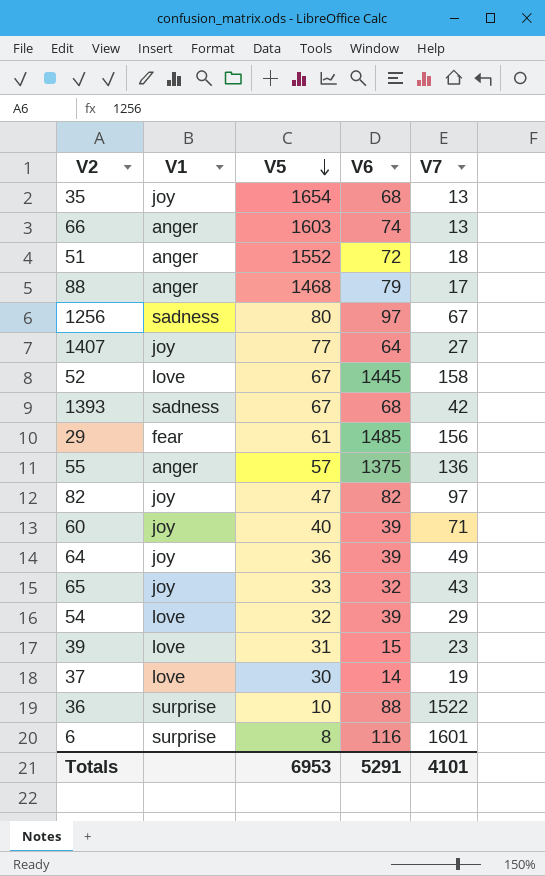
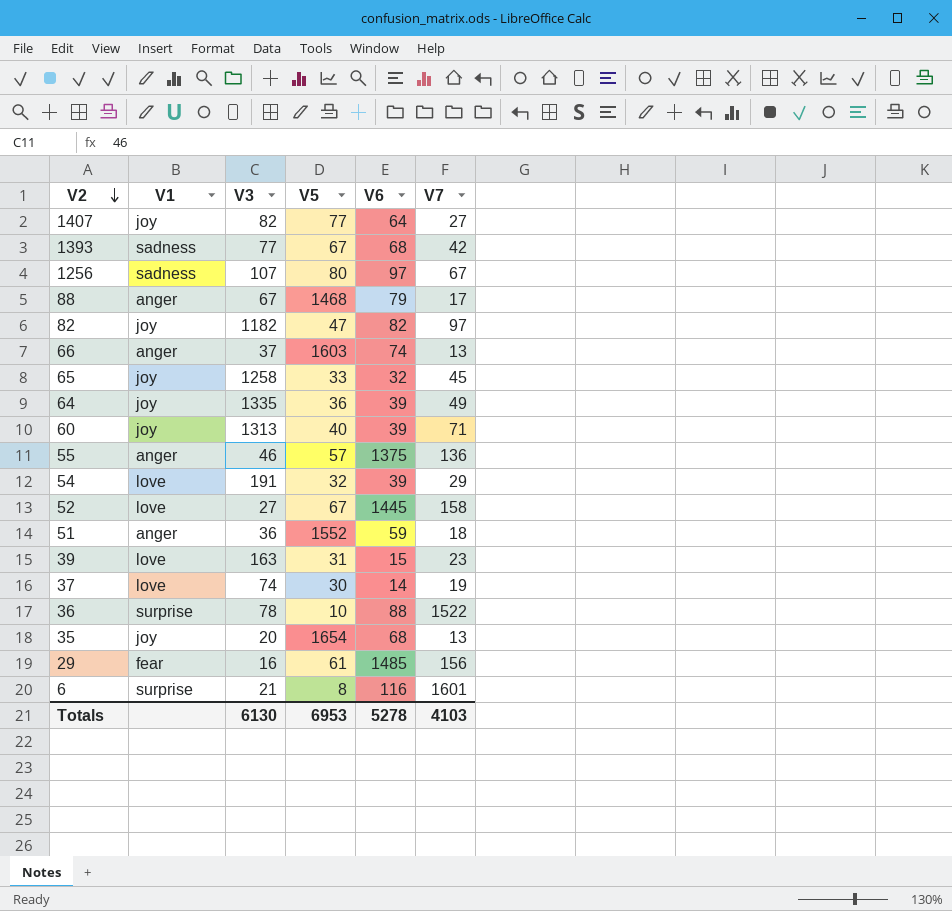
row order: V5 descending -> V2 descending
column V3 | position: none -> 3
65 | V7: 43 -> 45
51 | V6: 72 -> 59
Totals | V6: 5291 -> 5278
Totals | V7: 4101 -> 4103

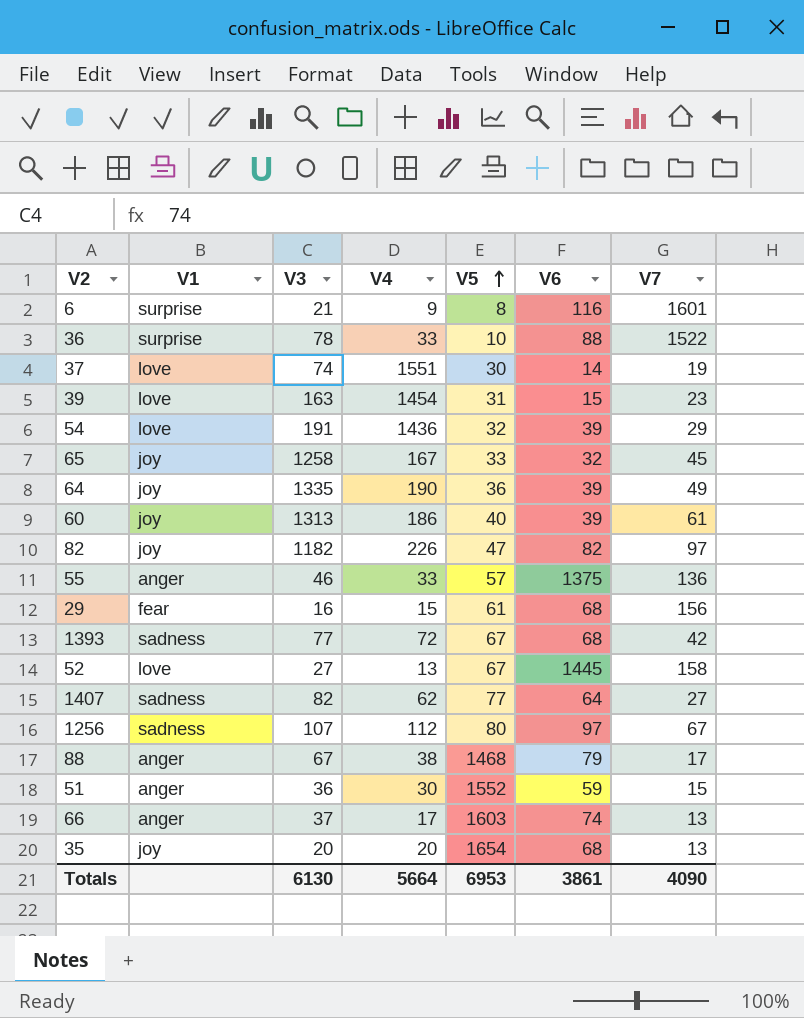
row order: V2 descending -> V5 ascending
column V4 | position: none -> 4
60 | V7: 71 -> 61
29 | V6: 1485 -> 68
1407 | V1: joy -> sadness
51 | V7: 18 -> 15
Totals | V6: 5278 -> 3861
Totals | V7: 4103 -> 4090

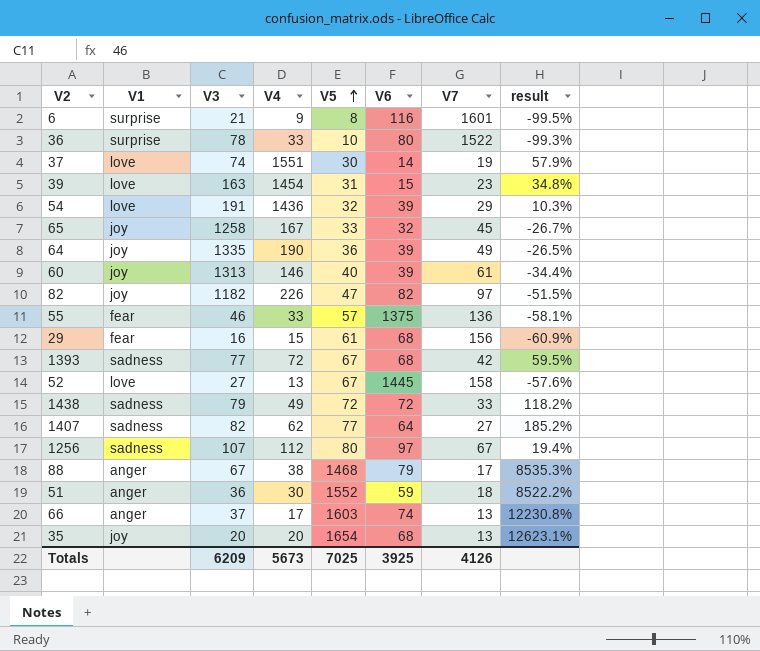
column result | formula: none -> ([V5] - [V7]) / [V7]
36 | V6: 88 -> 80
60 | V4: 186 -> 146
55 | V1: anger -> fear
row 1438: none -> sadness | 79 | 49 | 72 | 72 | 33 | 118.2%
51 | V7: 15 -> 18
Totals | V3: 6130 -> 6209
Totals | V4: 5664 -> 5673
Totals | V5: 6953 -> 7025
Totals | V6: 3861 -> 3925
Totals | V7: 4090 -> 4126

